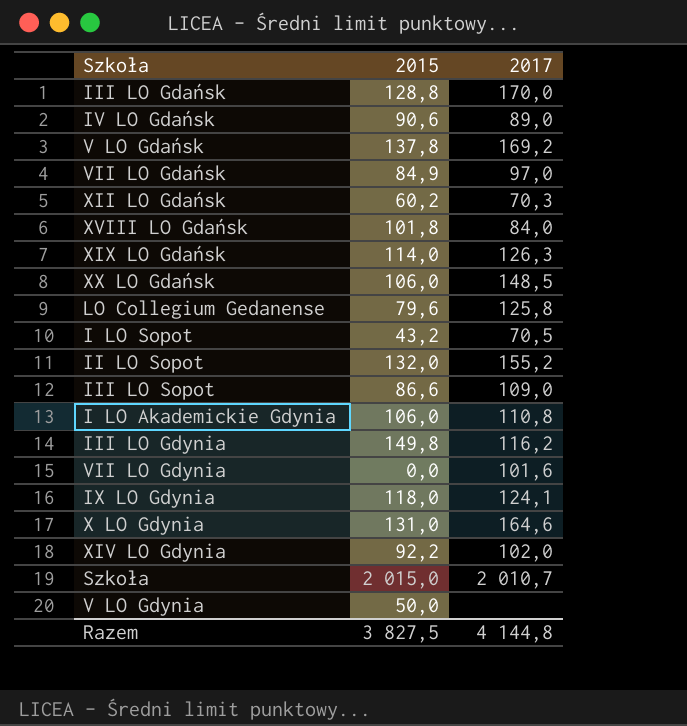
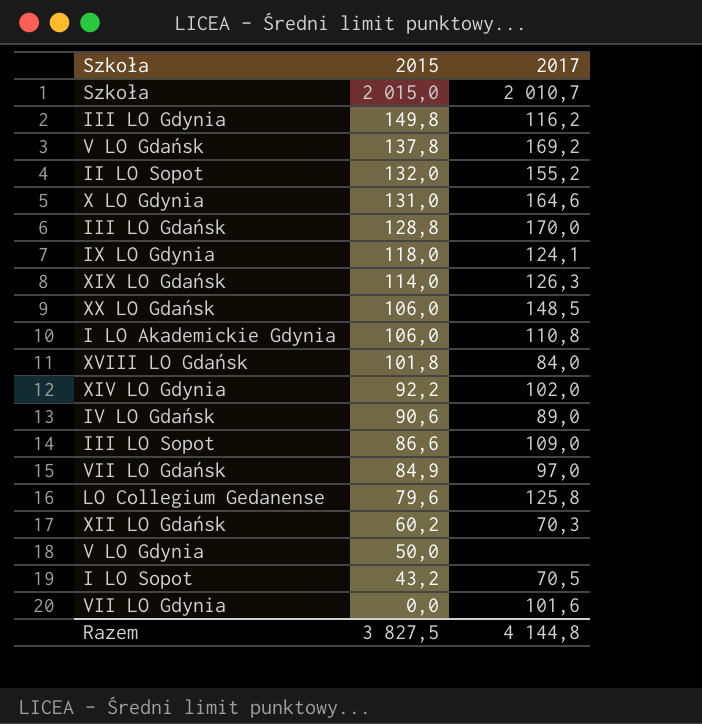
row order: none -> 2015 descending

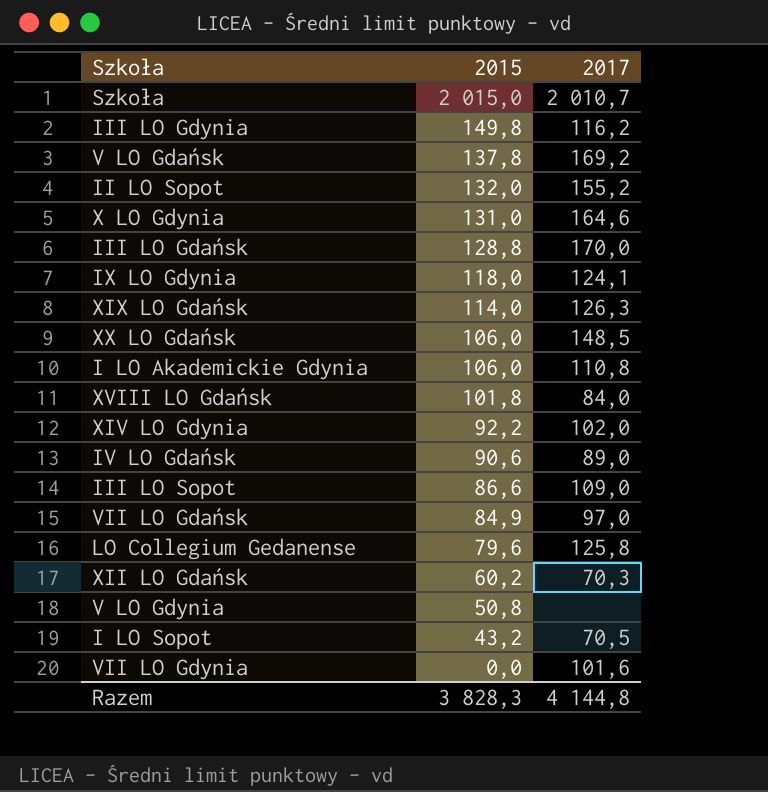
V LO Gdynia | 2015: 50,0 -> 50,8
Razem | 2015: 3 827,5 -> 3 828,3

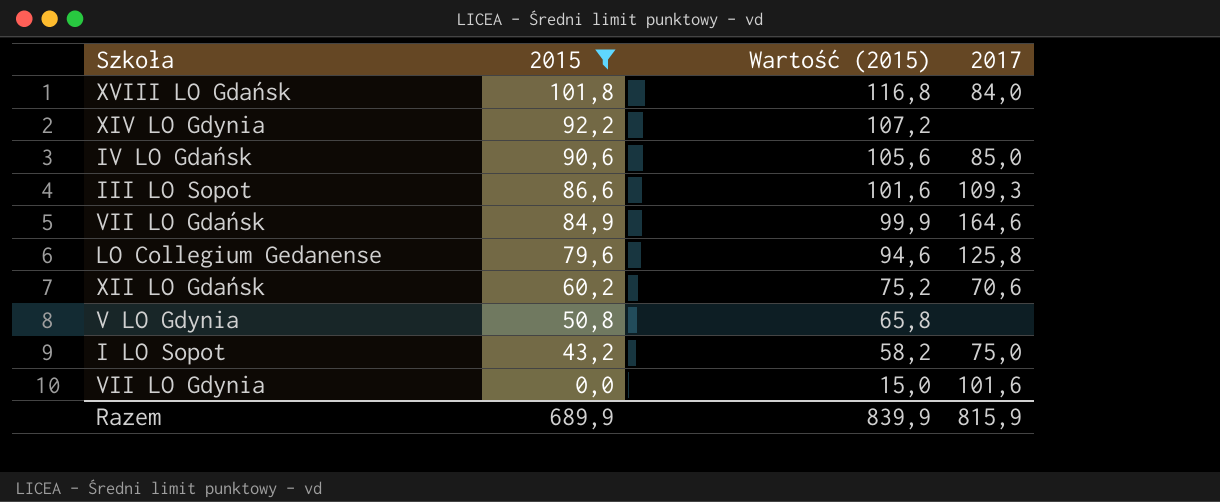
filter: none -> 2015 <= 101,8
column Wartość (2015) | formula: none -> [2015] + 15
XIV LO Gdynia | 2017: 102,0 -> none
IV LO Gdańsk | 2017: 89,0 -> 85,0
III LO Sopot | 2017: 109,0 -> 109,3
VII LO Gdańsk | 2017: 97,0 -> 164,6
XII LO Gdańsk | 2017: 70,3 -> 70,6
I LO Sopot | 2017: 70,5 -> 75,0
Razem | 2015: 3 828,3 -> 689,9
Razem | 2017: 4 144,8 -> 815,9

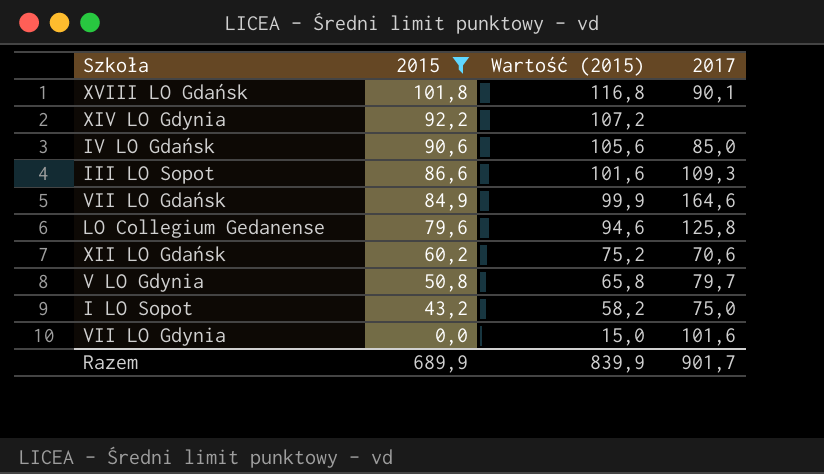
XVIII LO Gdańsk | 2017: 84,0 -> 90,1
V LO Gdynia | 2017: none -> 79,7
Razem | 2017: 815,9 -> 901,7

